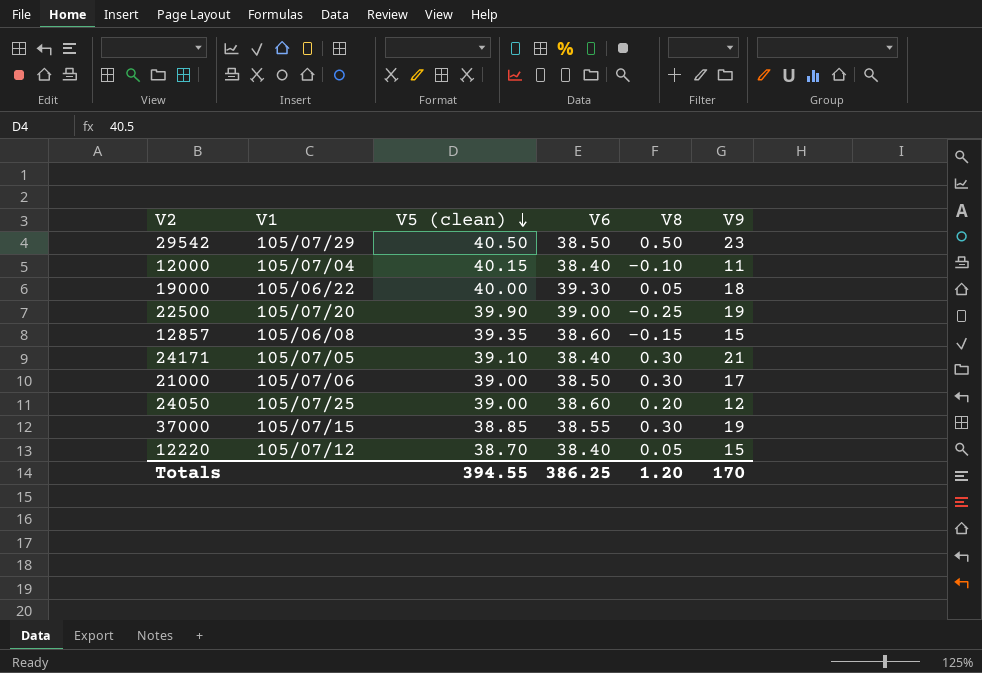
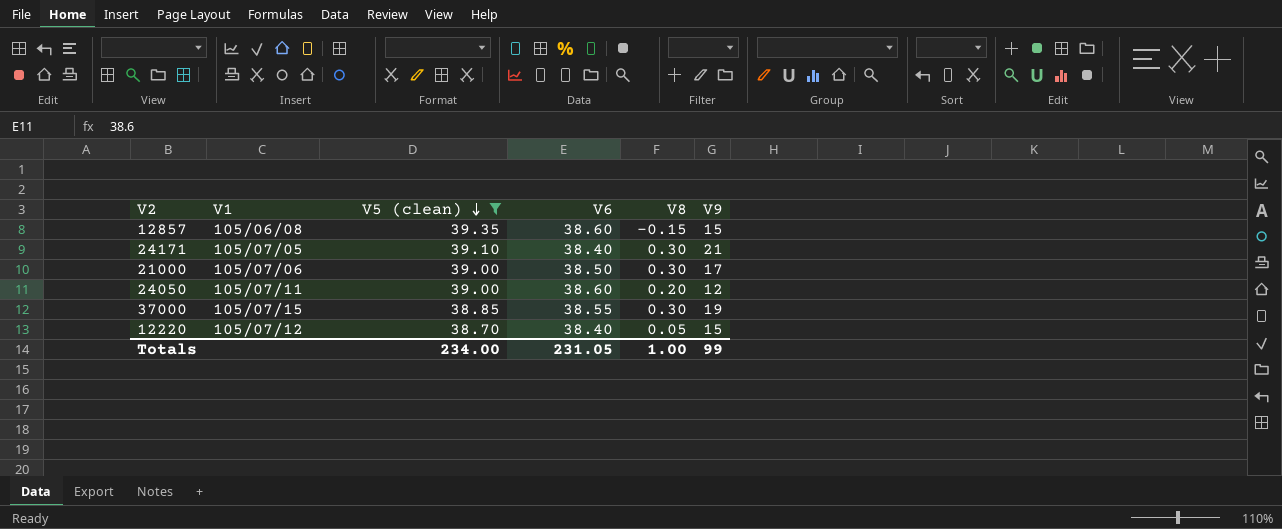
filter: none -> V5 (clean) <= 39.35
24050 | V1: 105/07/25 -> 105/07/11
Totals | V5 (clean): 394.55 -> 234.00
Totals | V6: 386.25 -> 231.05
Totals | V8: 1.20 -> 1.00
Totals | V9: 170 -> 99

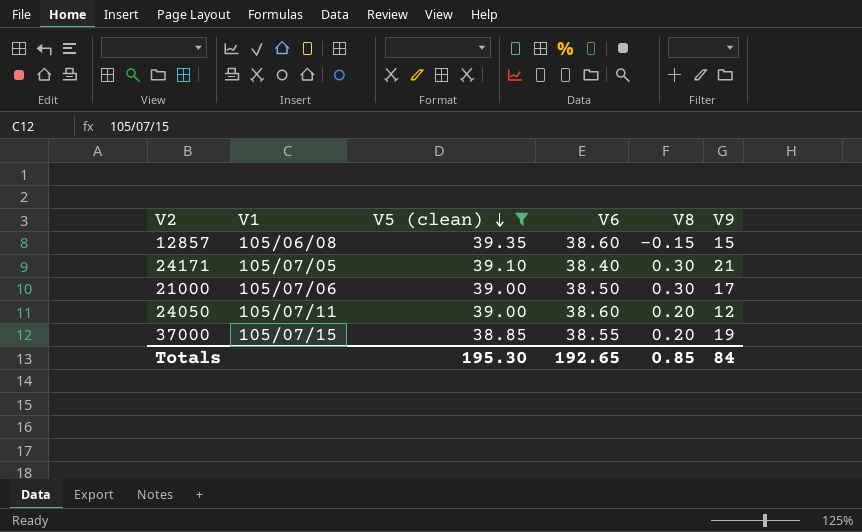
row 12220: 105/07/12 | 38.70 | 38.40 | 0.05 | 15 -> none
37000 | V8: 0.30 -> 0.20
Totals | V5 (clean): 234.00 -> 195.30
Totals | V6: 231.05 -> 192.65
Totals | V8: 1.00 -> 0.85
Totals | V9: 99 -> 84

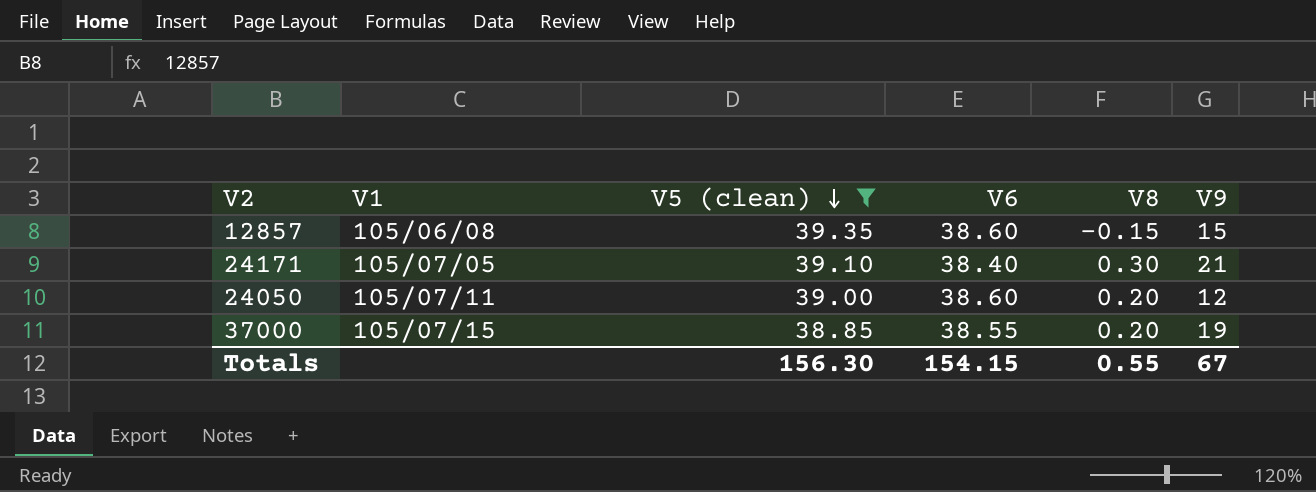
row 21000: 105/07/06 | 39.00 | 38.50 | 0.30 | 17 -> none
Totals | V5 (clean): 195.30 -> 156.30
Totals | V6: 192.65 -> 154.15
Totals | V8: 0.85 -> 0.55
Totals | V9: 84 -> 67

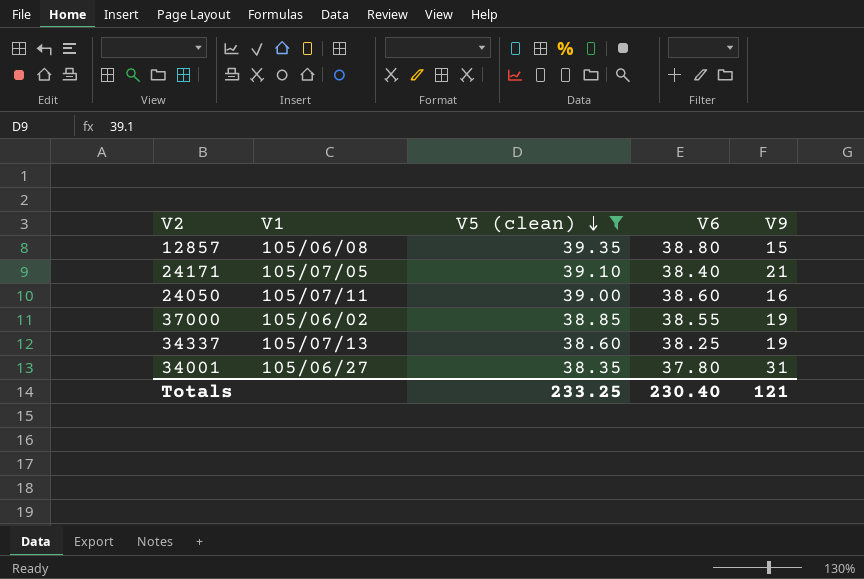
column V8 | position: 5 -> none
12857 | V6: 38.60 -> 38.80
24050 | V9: 12 -> 16
37000 | V1: 105/07/15 -> 105/06/02
row 34337: none -> 105/07/13 | 38.60 | 38.25 | 19
row 34001: none -> 105/06/27 | 38.35 | 37.80 | 31
Totals | V5 (clean): 156.30 -> 233.25
Totals | V6: 154.15 -> 230.40
Totals | V9: 67 -> 121

